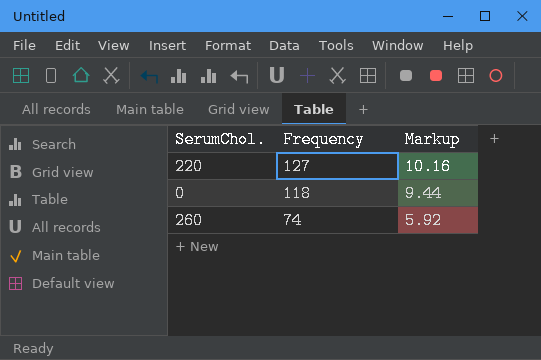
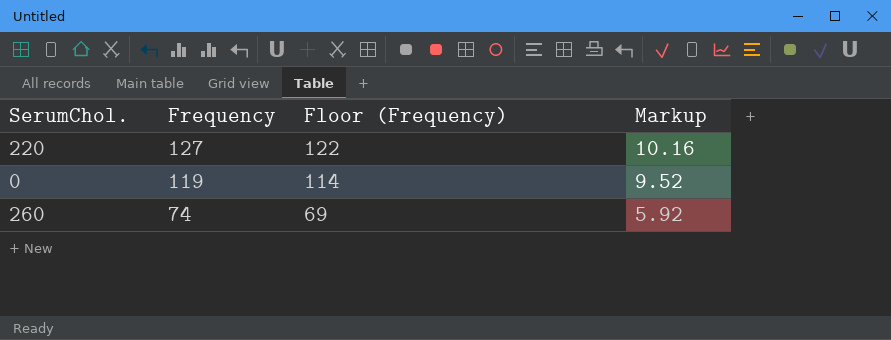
column Floor (Frequency) | formula: none -> [Frequency] - 5
0 | Frequency: 118 -> 119
0 | Markup: 9.44 -> 9.52

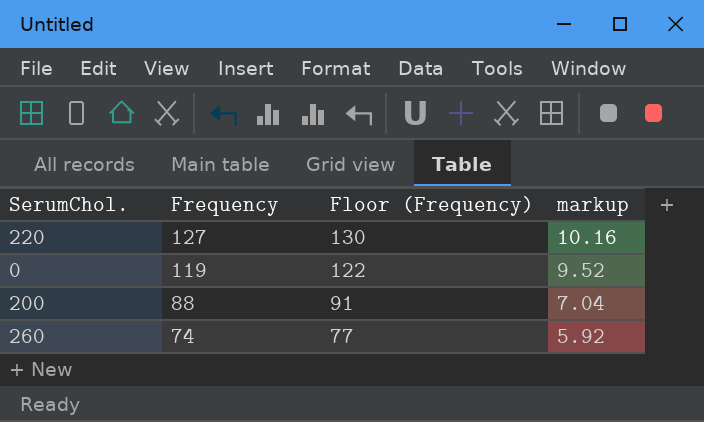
column Floor (Frequency) | formula: [Frequency] - 5 -> [Frequency] + 3
column name: Markup -> markup
row 200: none -> 88 | 91 | 7.04

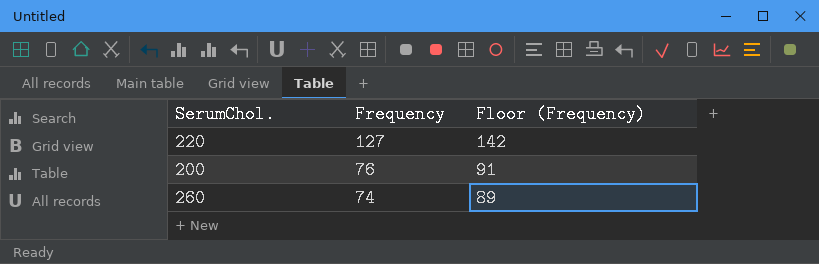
column markup | formula: [Frequency] * 0.08 -> none
column Floor (Frequency) | formula: [Frequency] + 3 -> [Frequency] + 15
row 0: 119 | 122 | 9.52 -> none
200 | Frequency: 88 -> 76

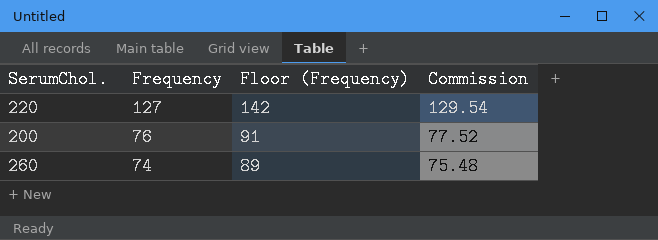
column Commission | formula: none -> [Frequency] * 1.02

